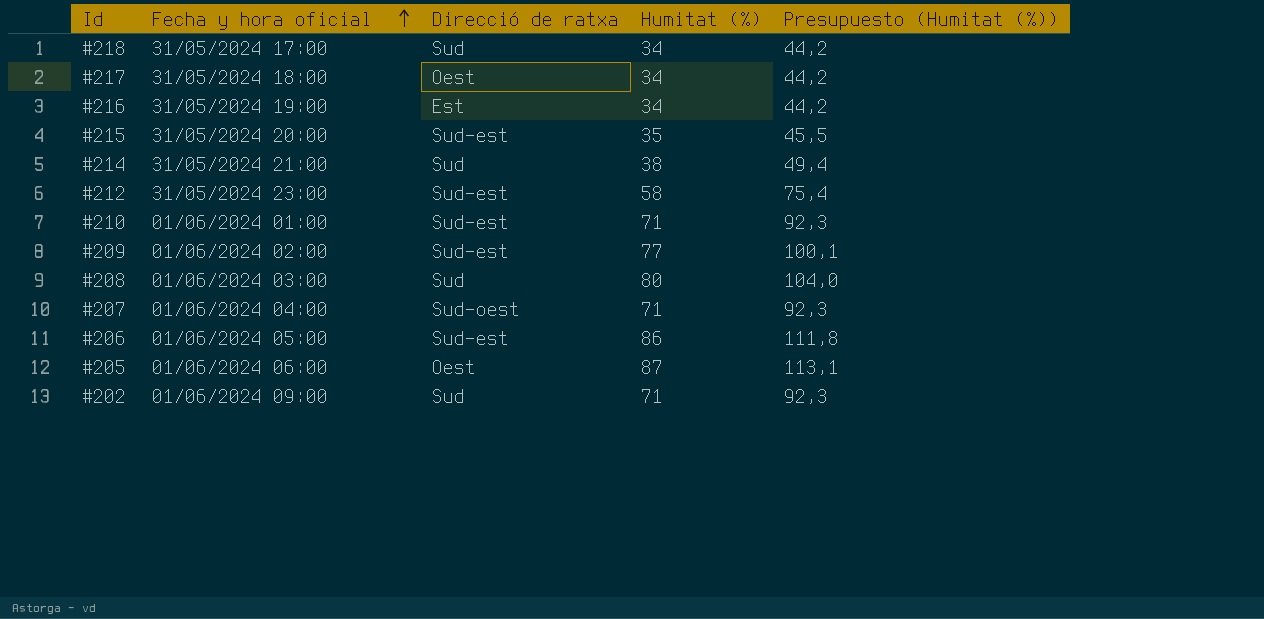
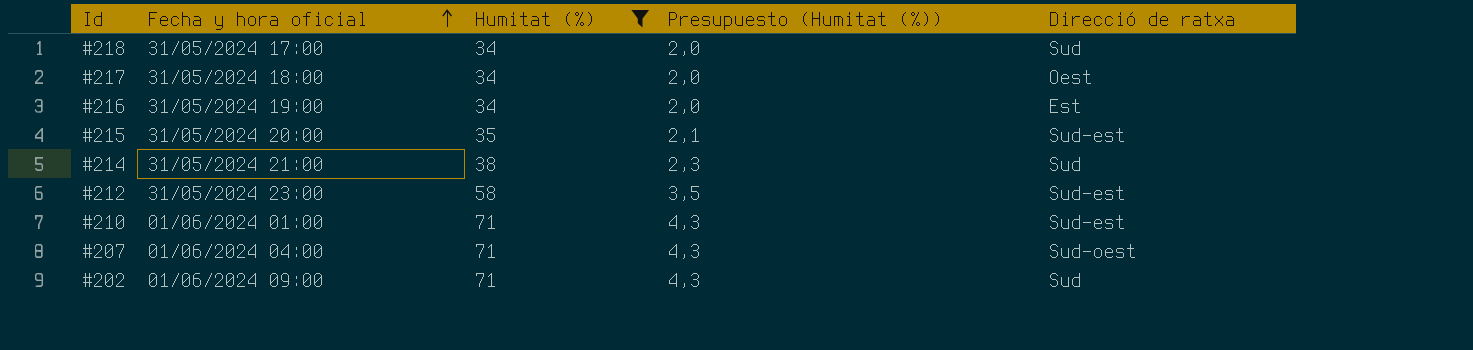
filter: none -> Humitat (%) <= 71
column Presupuesto (Humitat (%)) | formula: [Humitat (%)] * 1,3 -> [Humitat (%)] * 0,06
column Direcció de ratxa | position: 3 -> 5

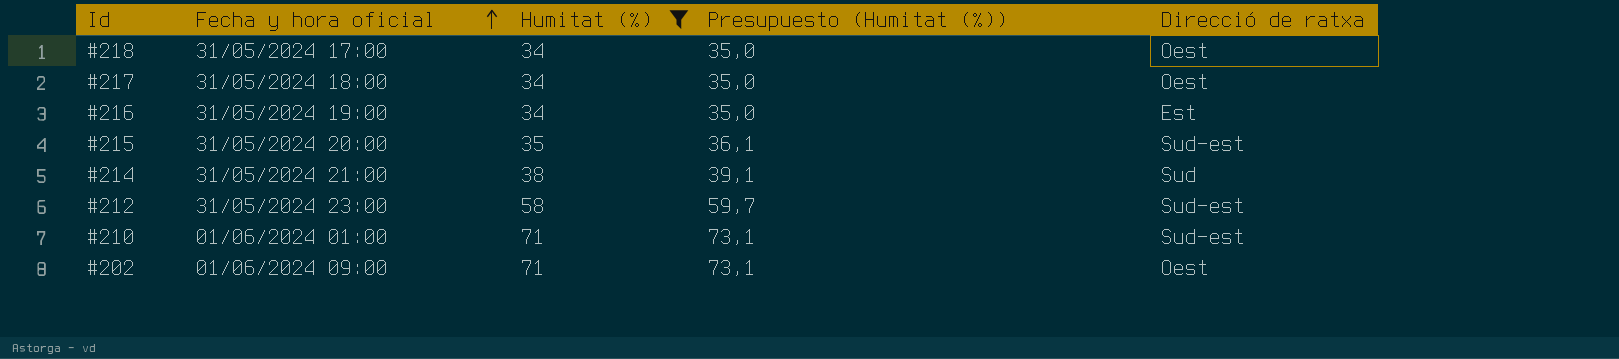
column Presupuesto (Humitat (%)) | formula: [Humitat (%)] * 0,06 -> [Humitat (%)] * 1,03
row #207: 01/06/2024 04:00 | 71 | 4,3 | Sud-oest -> none
#218 | Direcció de ratxa: Sud -> Oest
#202 | Direcció de ratxa: Sud -> Oest

